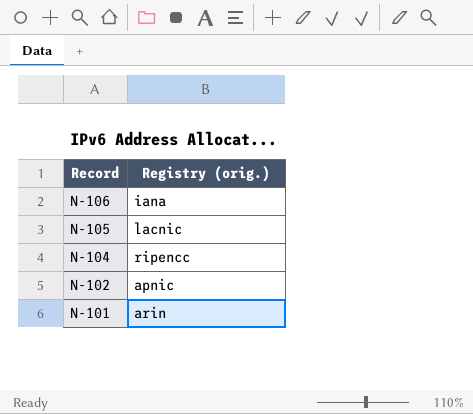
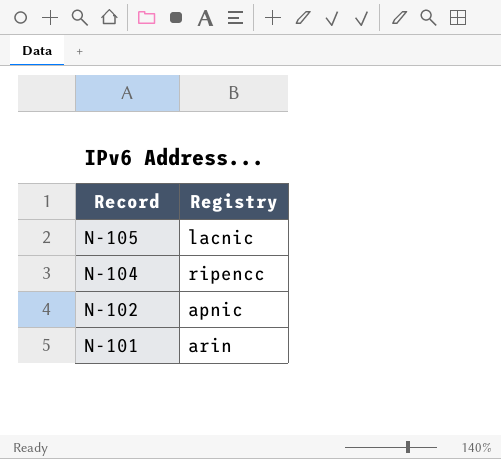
column name: Registry (orig.) -> Registry
row N-106: iana -> none

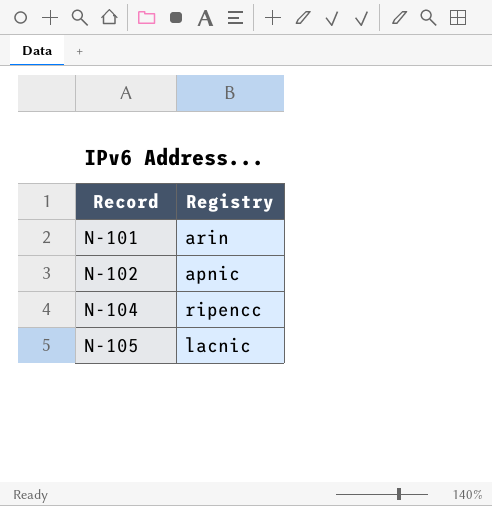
row order: Record descending -> Record ascending

